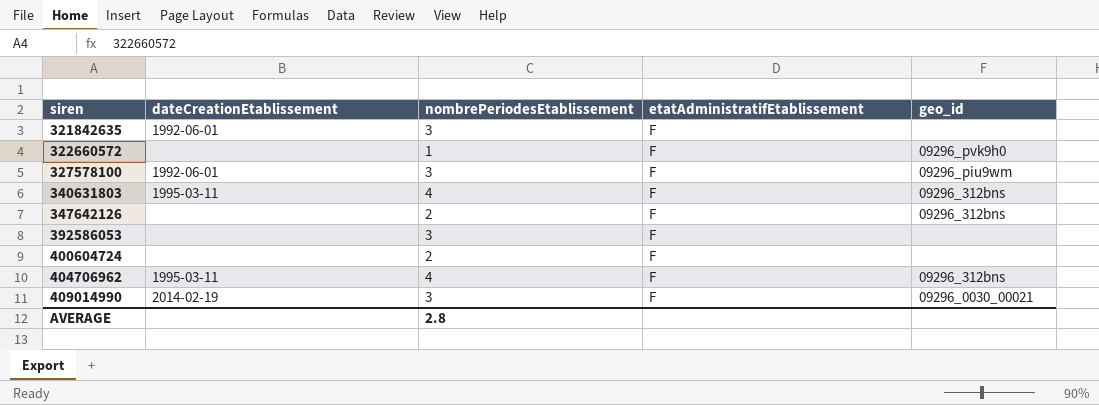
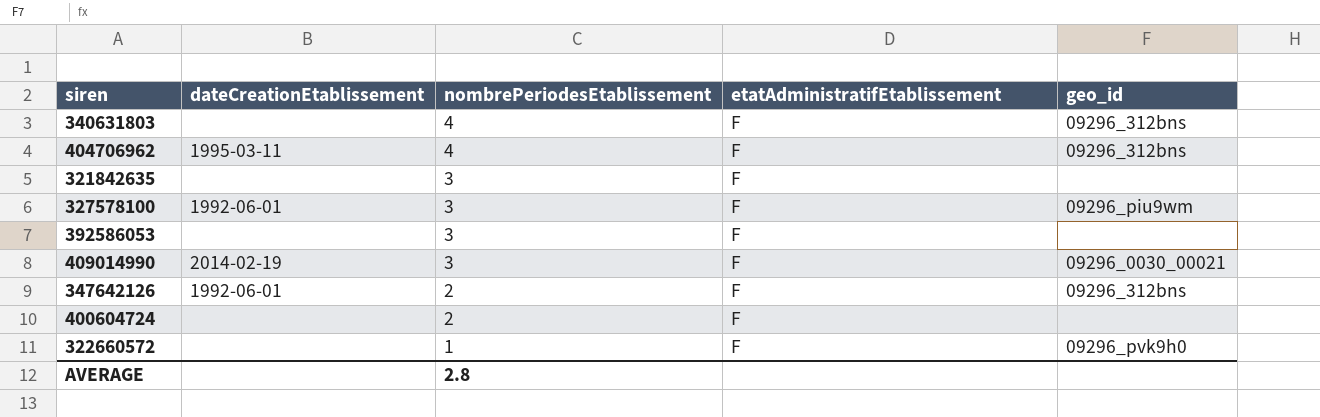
row order: siren ascending -> nombrePeriodesEtablissement descending
340631803 | dateCreationEtablissement: 1995-03-11 -> none
321842635 | dateCreationEtablissement: 1992-06-01 -> none
347642126 | dateCreationEtablissement: none -> 1992-06-01

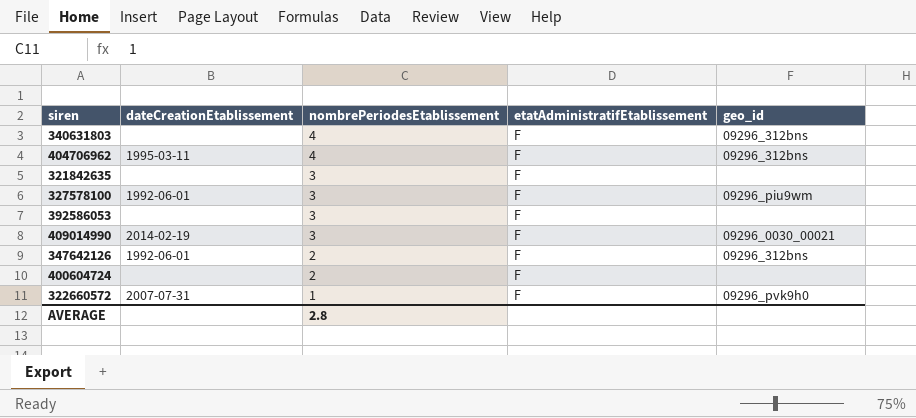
322660572 | dateCreationEtablissement: none -> 2007-07-31

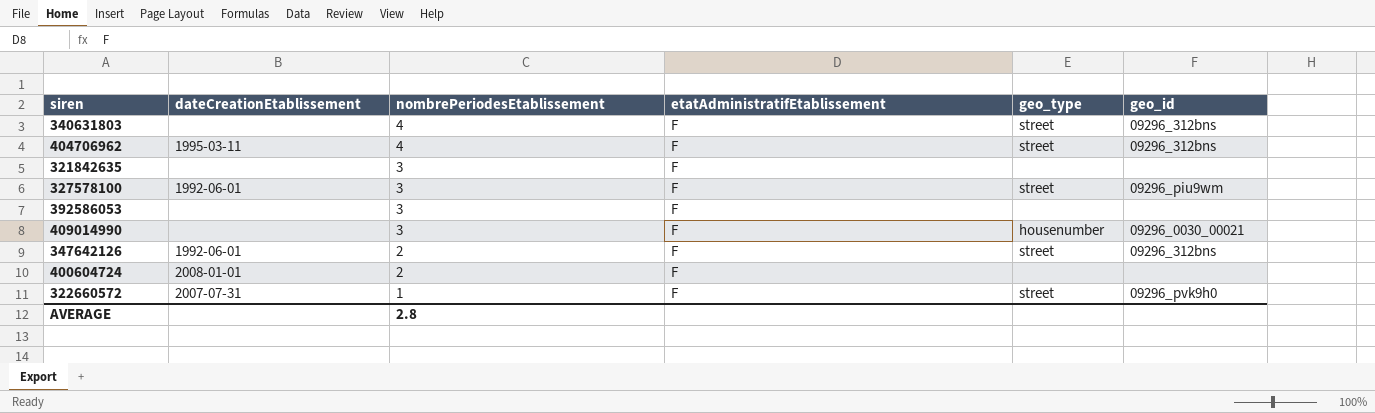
column geo_type | position: none -> 5
409014990 | dateCreationEtablissement: 2014-02-19 -> none
400604724 | dateCreationEtablissement: none -> 2008-01-01

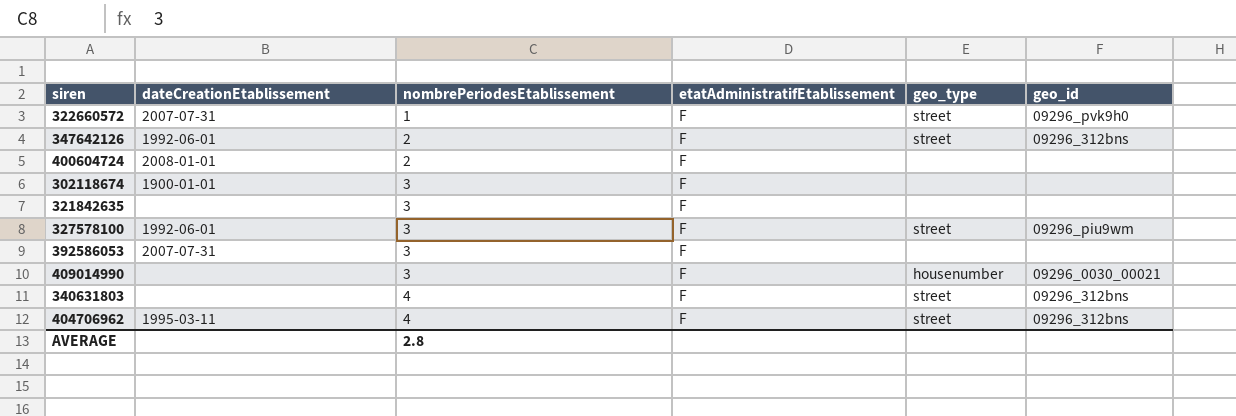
row order: nombrePeriodesEtablissement descending -> nombrePeriodesEtablissement ascending
row 302118674: none -> 1900-01-01 | 3 | F | none | none
392586053 | dateCreationEtablissement: none -> 2007-07-31

